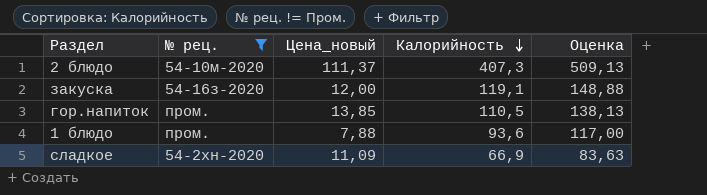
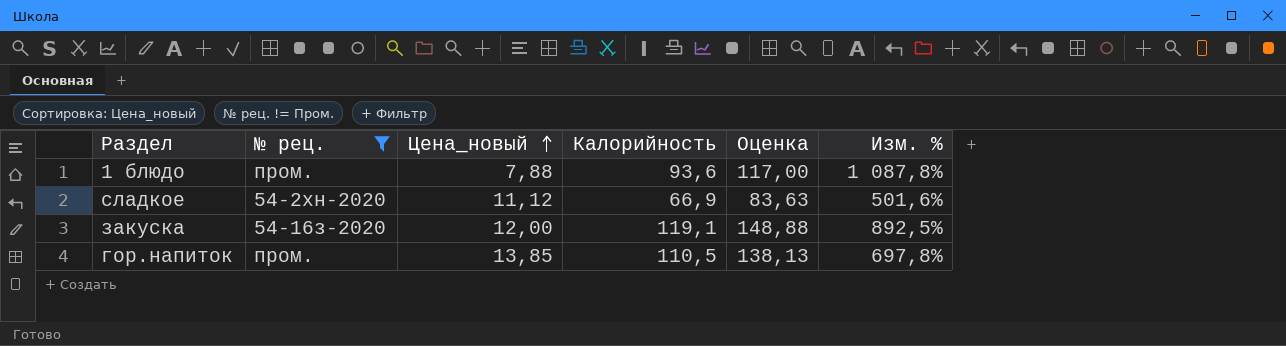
row order: Калорийность descending -> Цена_новый ascending
column Изм. % | formula: none -> ([Калорийность] - [Цена_новый]) / [Цена_новый]
row 2 блюдо: 54-10м-2020 | 111,37 | 407,3 | 509,13 -> none
сладкое | Цена_новый: 11,09 -> 11,12

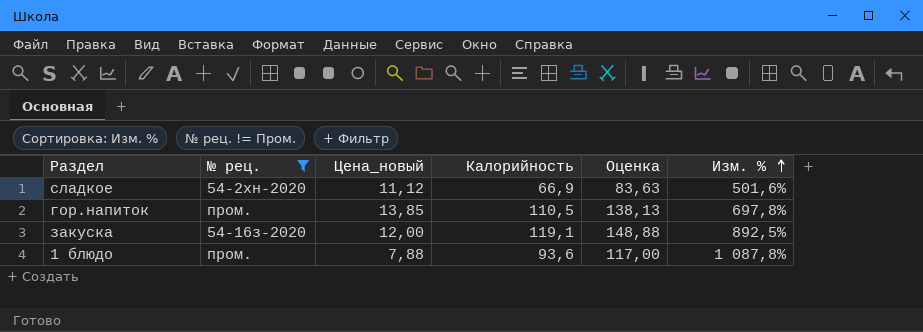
row order: Цена_новый ascending -> Изм. % ascending

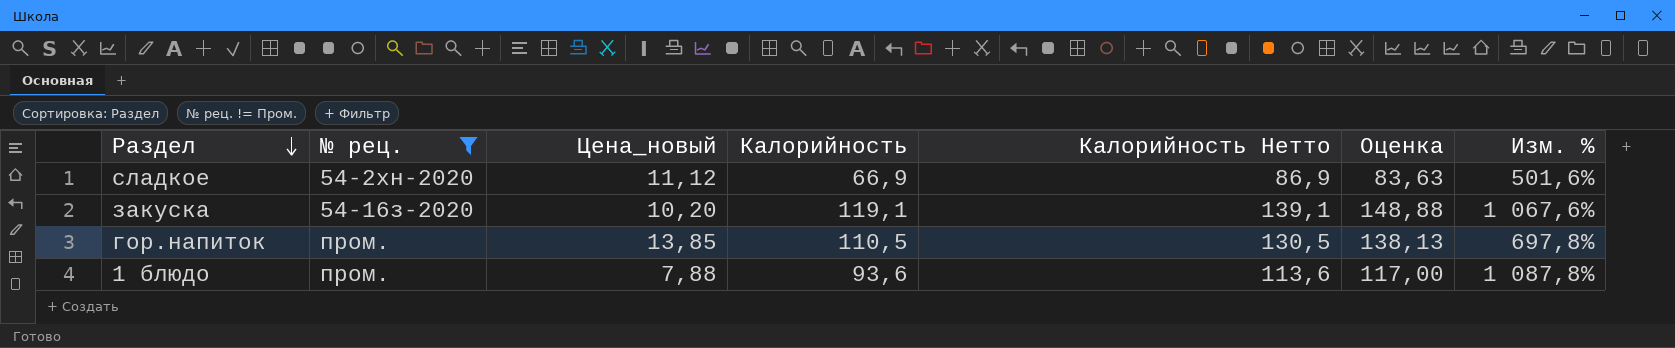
row order: Изм. % ascending -> Раздел descending
column Калорийность Нетто | formula: none -> [Калорийность] + 20
закуска | Цена_новый: 12,00 -> 10,20
закуска | Изм. %: 892,5% -> 1 067,6%

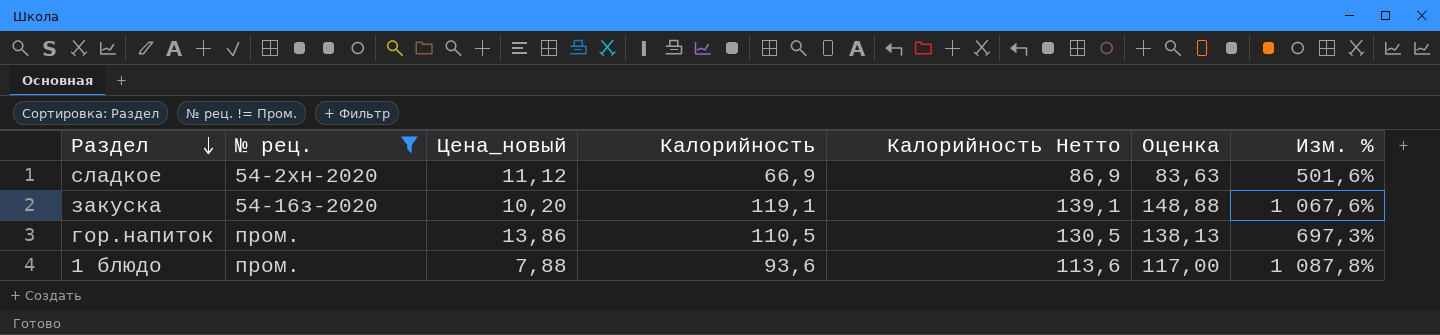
гор.напиток | Цена_новый: 13,85 -> 13,86
гор.напиток | Изм. %: 697,8% -> 697,3%

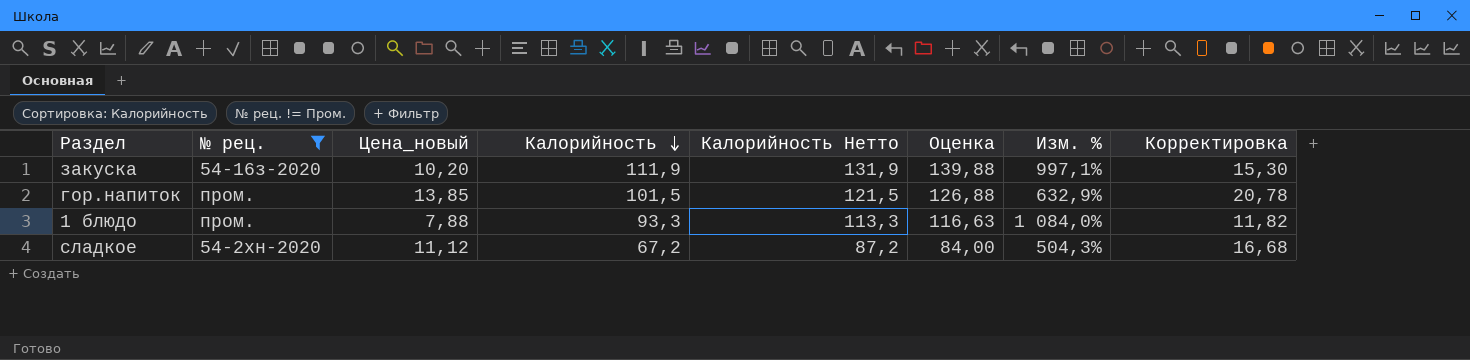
row order: Раздел descending -> Калорийность descending
column Корректировка | formula: none -> [Цена_новый] * 1,5
закуска | Калорийность: 119,1 -> 111,9
закуска | Калорийность Нетто: 139,1 -> 131,9
закуска | Оценка: 148,88 -> 139,88
закуска | Изм. %: 1 067,6% -> 997,1%
гор.напиток | Цена_новый: 13,86 -> 13,85
гор.напиток | Калорийность: 110,5 -> 101,5
гор.напиток | Калорийность Нетто: 130,5 -> 121,5
гор.напиток | Оценка: 138,13 -> 126,88
гор.напиток | Изм. %: 697,3% -> 632,9%
1 блюдо | Калорийность: 93,6 -> 93,3
1 блюдо | Калорийность Нетто: 113,6 -> 113,3
1 блюдо | Оценка: 117,00 -> 116,63
1 блюдо | Изм. %: 1 087,8% -> 1 084,0%
сладкое | Калорийность: 66,9 -> 67,2
сладкое | Калорийность Нетто: 86,9 -> 87,2
сладкое | Оценка: 83,63 -> 84,00
сладкое | Изм. %: 501,6% -> 504,3%

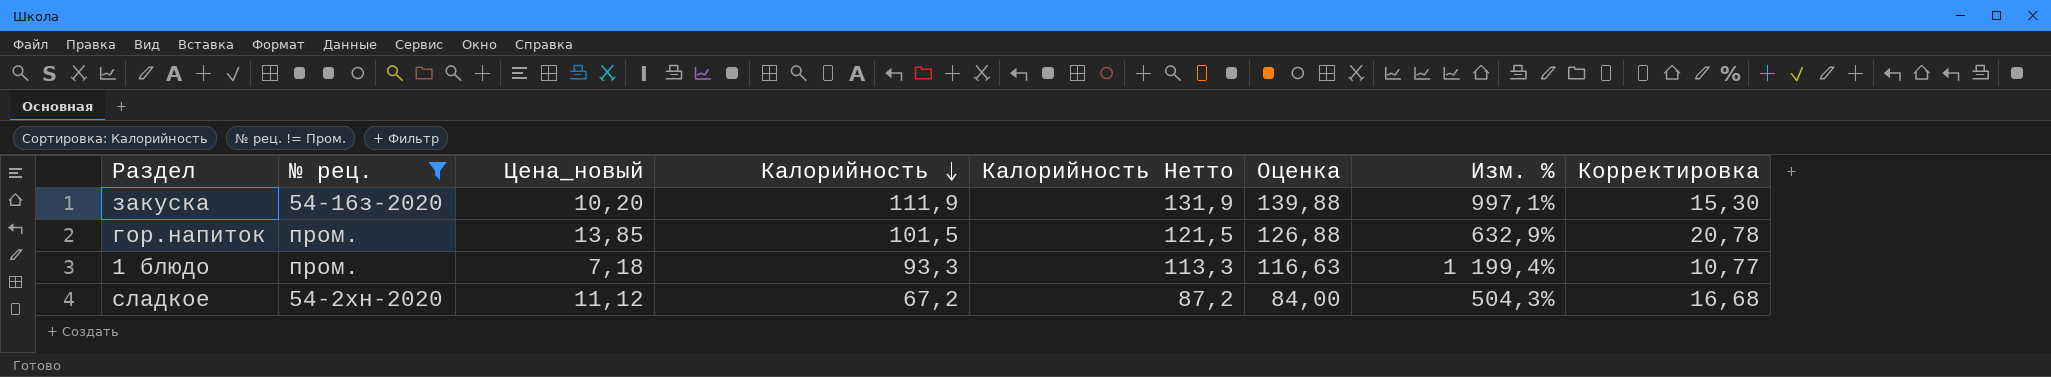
1 блюдо | Цена_новый: 7,88 -> 7,18
1 блюдо | Изм. %: 1 084,0% -> 1 199,4%
1 блюдо | Корректировка: 11,82 -> 10,77

